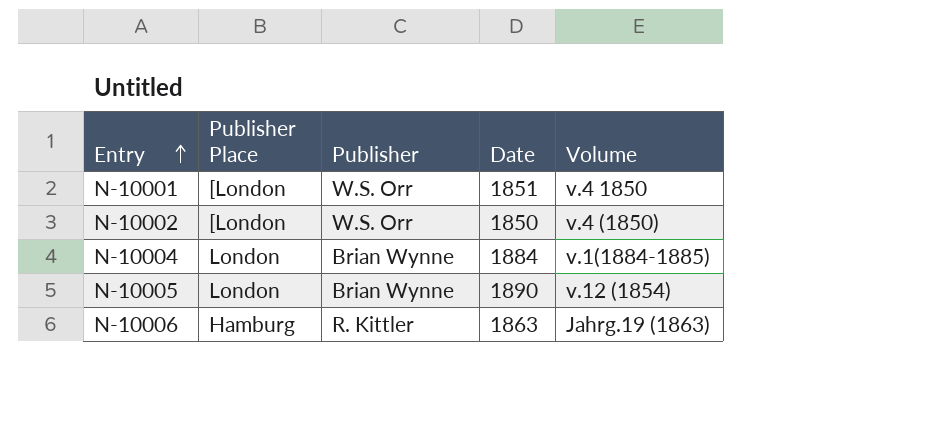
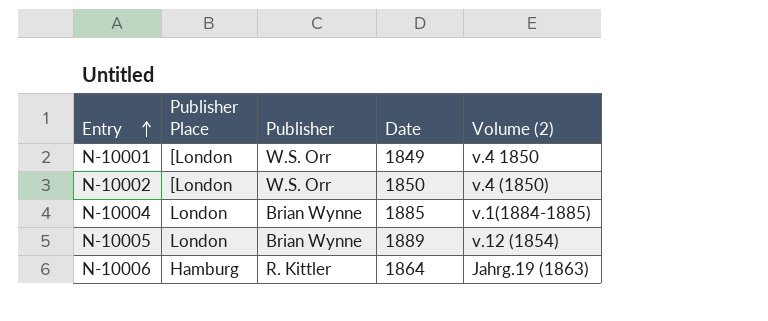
column name: Volume -> Volume (2)
N-10001 | Date: 1851 -> 1849
N-10004 | Date: 1884 -> 1885
N-10005 | Date: 1890 -> 1889
N-10006 | Date: 1863 -> 1864

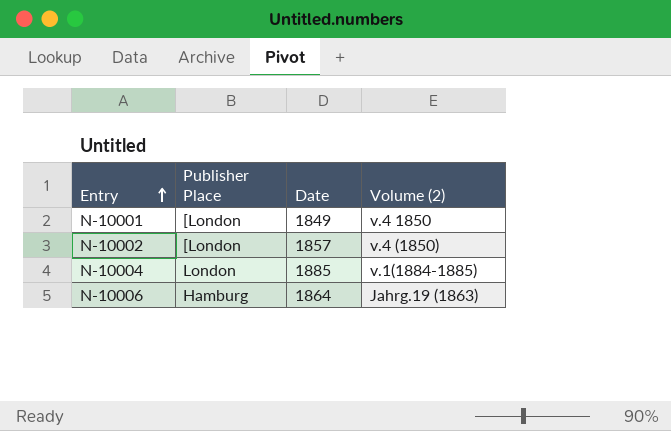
column Publisher | position: 3 -> none
row N-10005: London | Brian Wynne | 1889 | v.12 (1854) -> none
N-10002 | Date: 1850 -> 1857

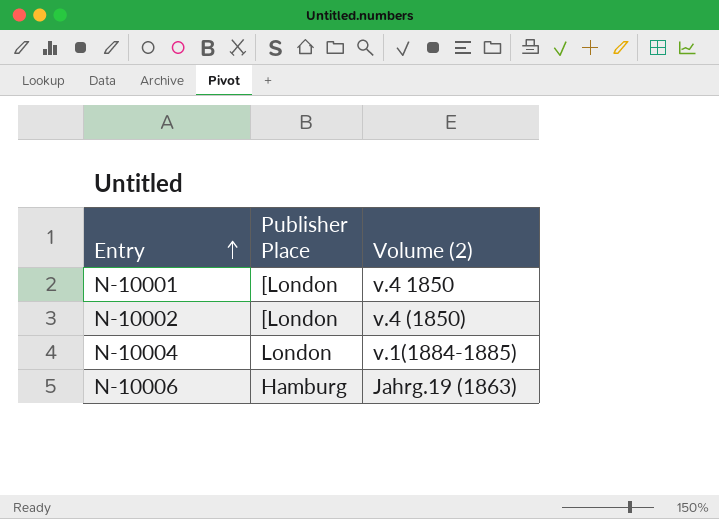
column Date | position: 3 -> none

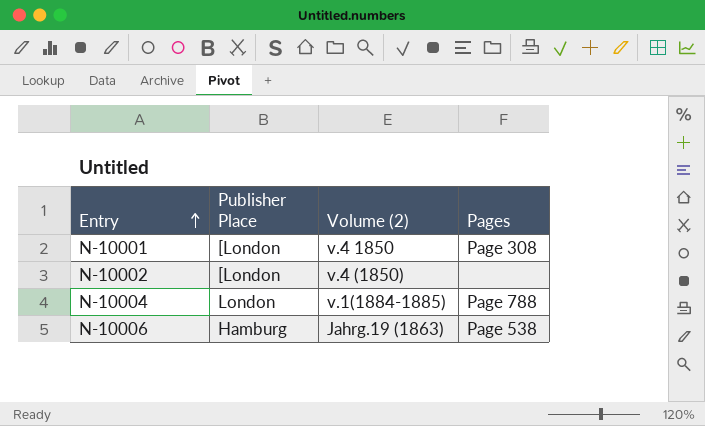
column Pages | position: none -> 4

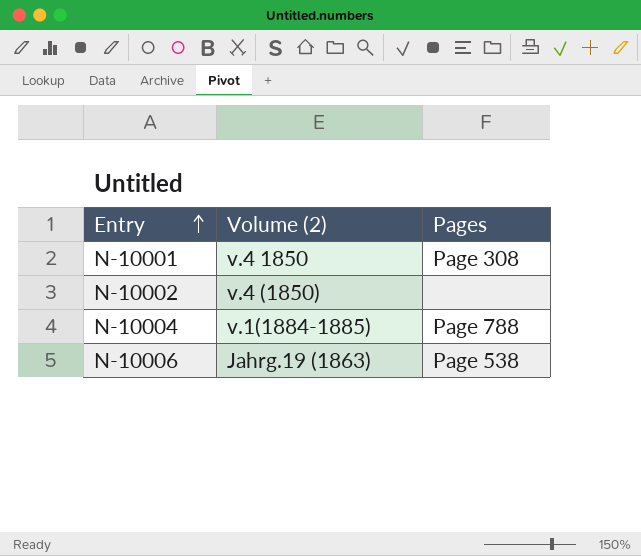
column Publisher Place | position: 2 -> none

